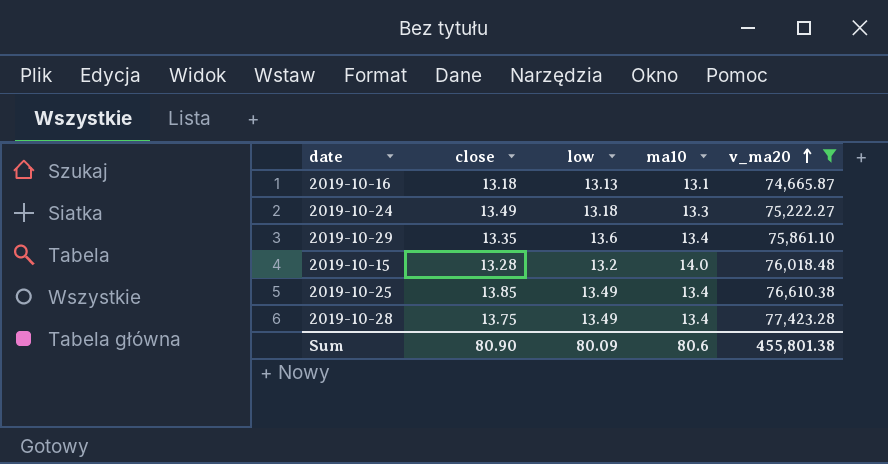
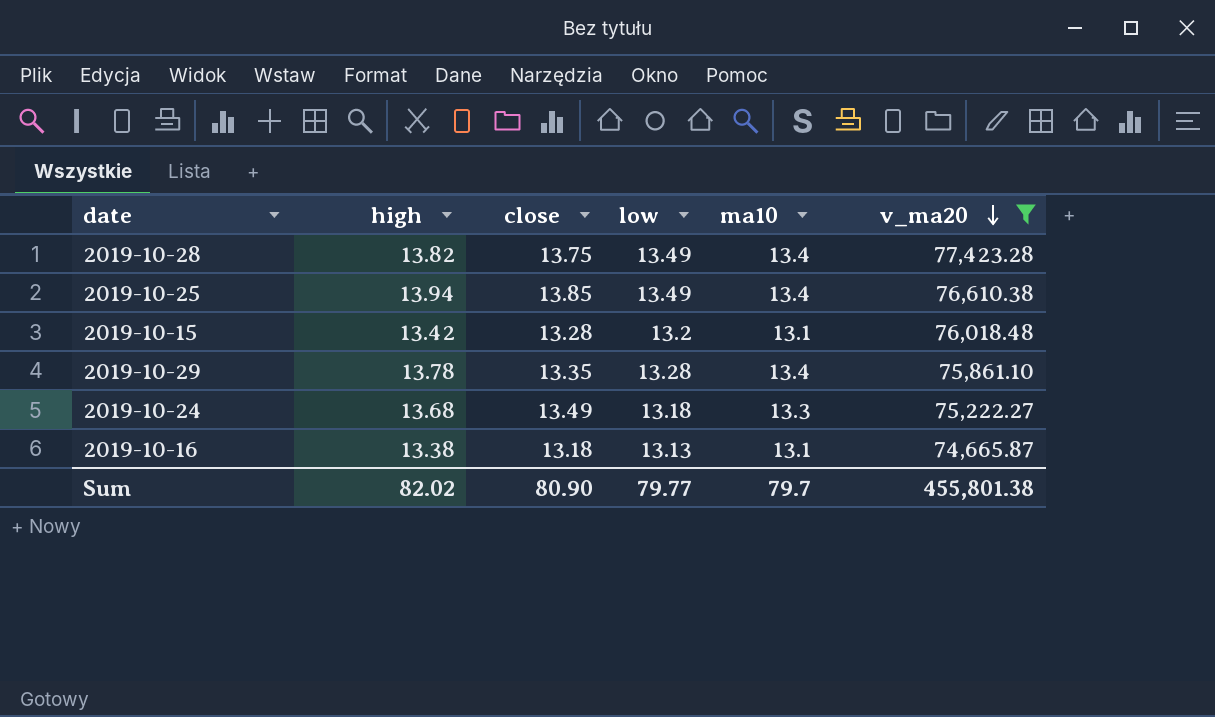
row order: v_ma20 ascending -> v_ma20 descending
column high | position: none -> 2
2019-10-15 | ma10: 14.0 -> 13.1
2019-10-29 | low: 13.6 -> 13.28
Sum | low: 80.09 -> 79.77
Sum | ma10: 80.6 -> 79.7

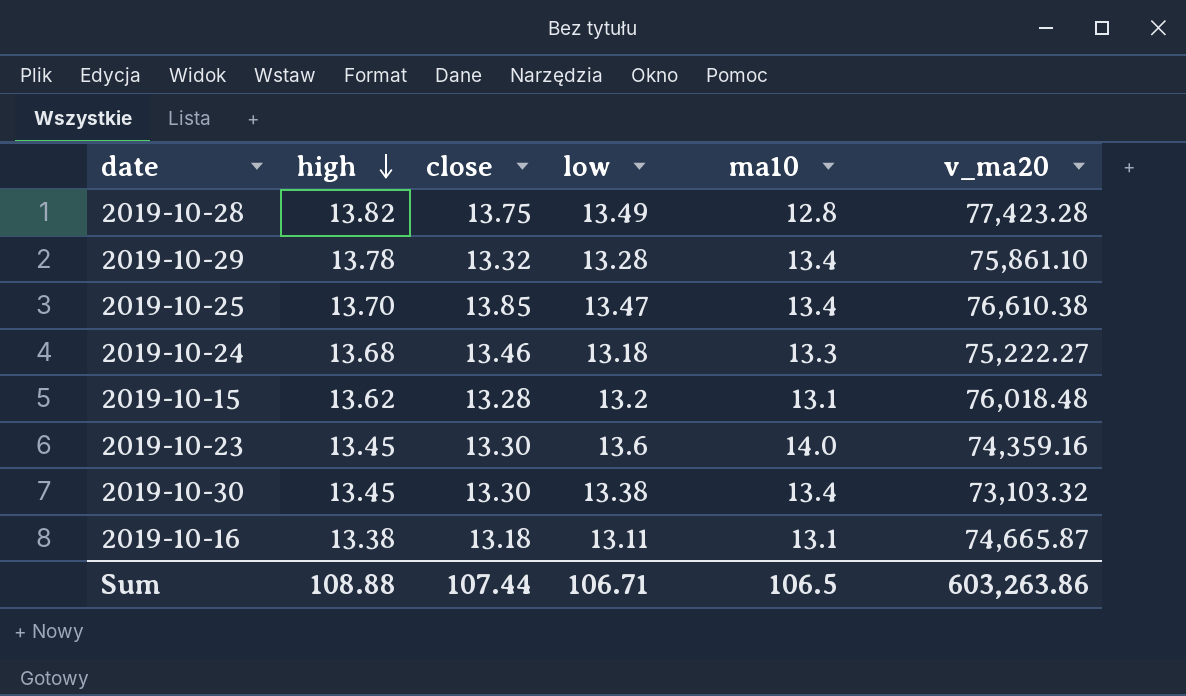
filter: v_ma20 >= 74,665.87 -> none
row order: v_ma20 descending -> high descending
2019-10-28 | ma10: 13.4 -> 12.8
2019-10-29 | close: 13.35 -> 13.32
2019-10-25 | high: 13.94 -> 13.70
2019-10-25 | low: 13.49 -> 13.47
2019-10-24 | close: 13.49 -> 13.46
2019-10-15 | high: 13.42 -> 13.62
2019-10-16 | low: 13.13 -> 13.11
Sum | high: 82.02 -> 108.88
Sum | close: 80.90 -> 107.44
Sum | low: 79.77 -> 106.71
Sum | ma10: 79.7 -> 106.5
Sum | v_ma20: 455,801.38 -> 603,263.86

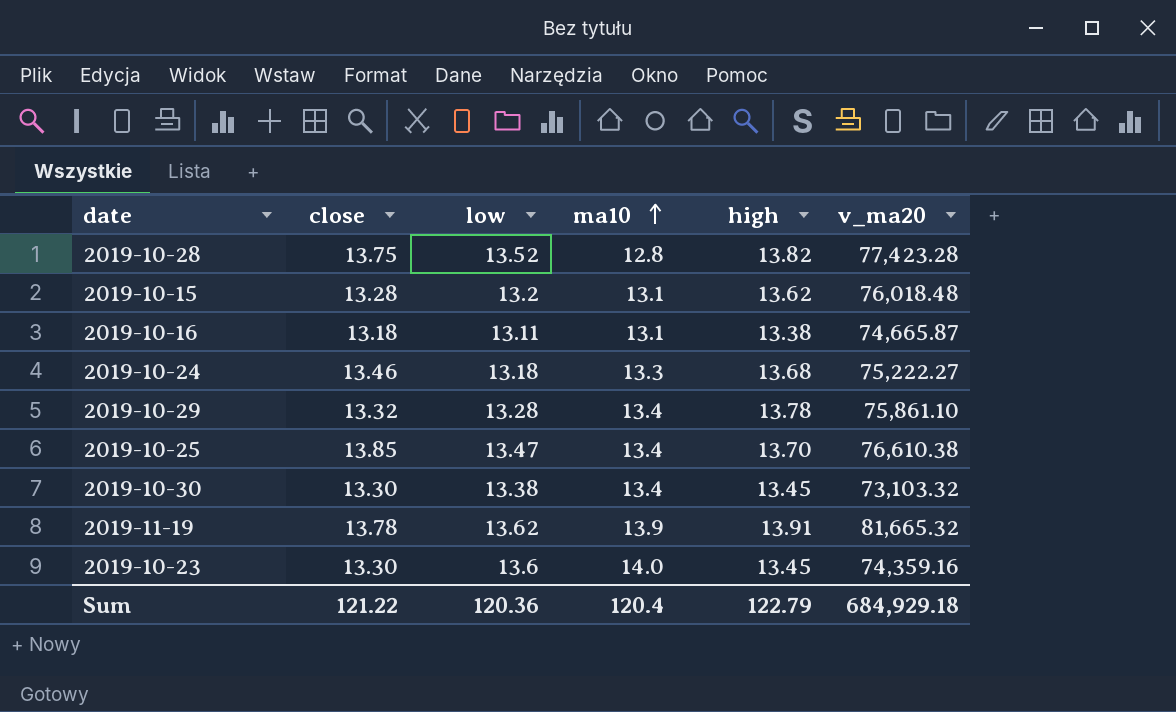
row order: high descending -> ma10 ascending
column high | position: 2 -> 5
2019-10-28 | low: 13.49 -> 13.52
row 2019-11-19: none -> 13.78 | 13.62 | 13.9 | 13.91 | 81,665.32
Sum | close: 107.44 -> 121.22
Sum | low: 106.71 -> 120.36
Sum | ma10: 106.5 -> 120.4
Sum | high: 108.88 -> 122.79
Sum | v_ma20: 603,263.86 -> 684,929.18

